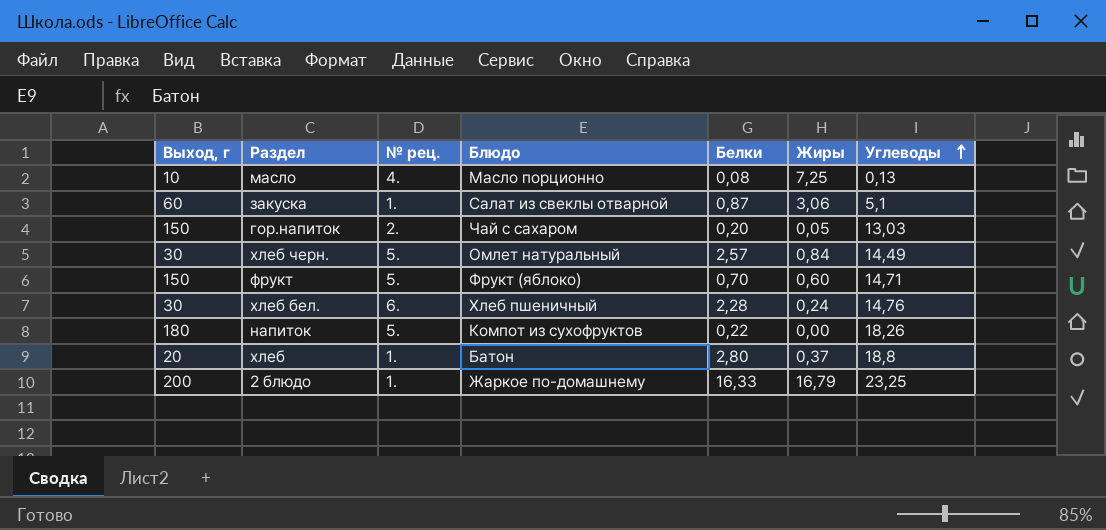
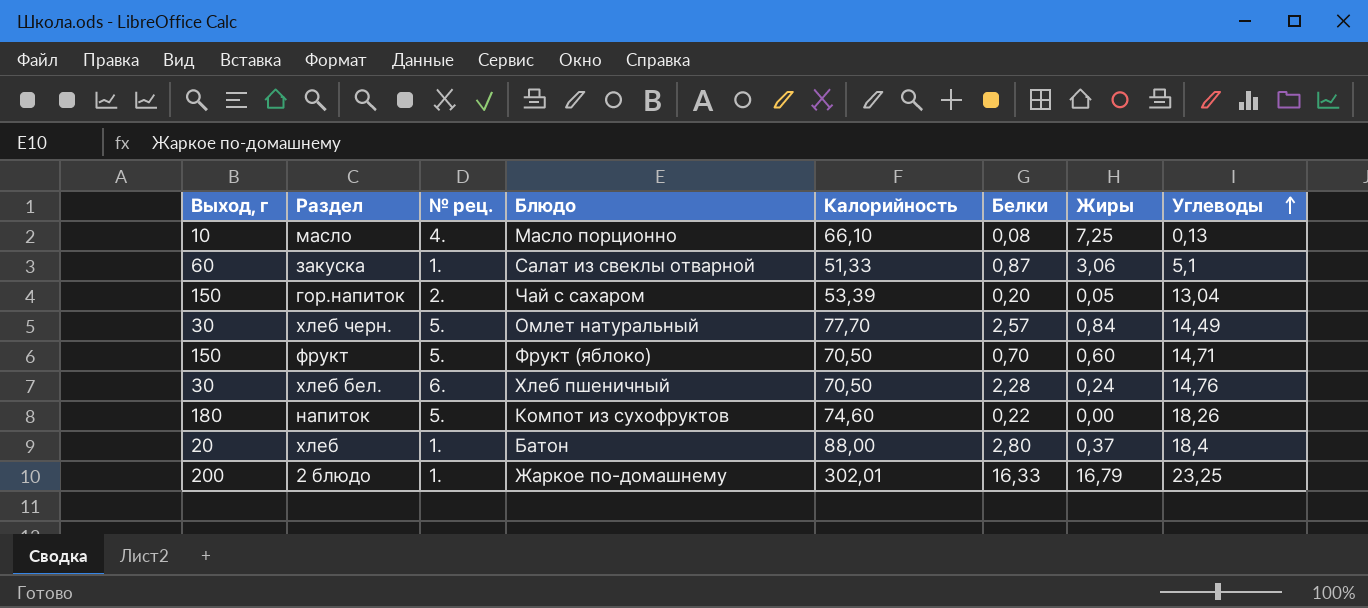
column Калорийность | position: none -> 5
гор.напиток | Углеводы: 13,03 -> 13,04
хлеб | Углеводы: 18,8 -> 18,4

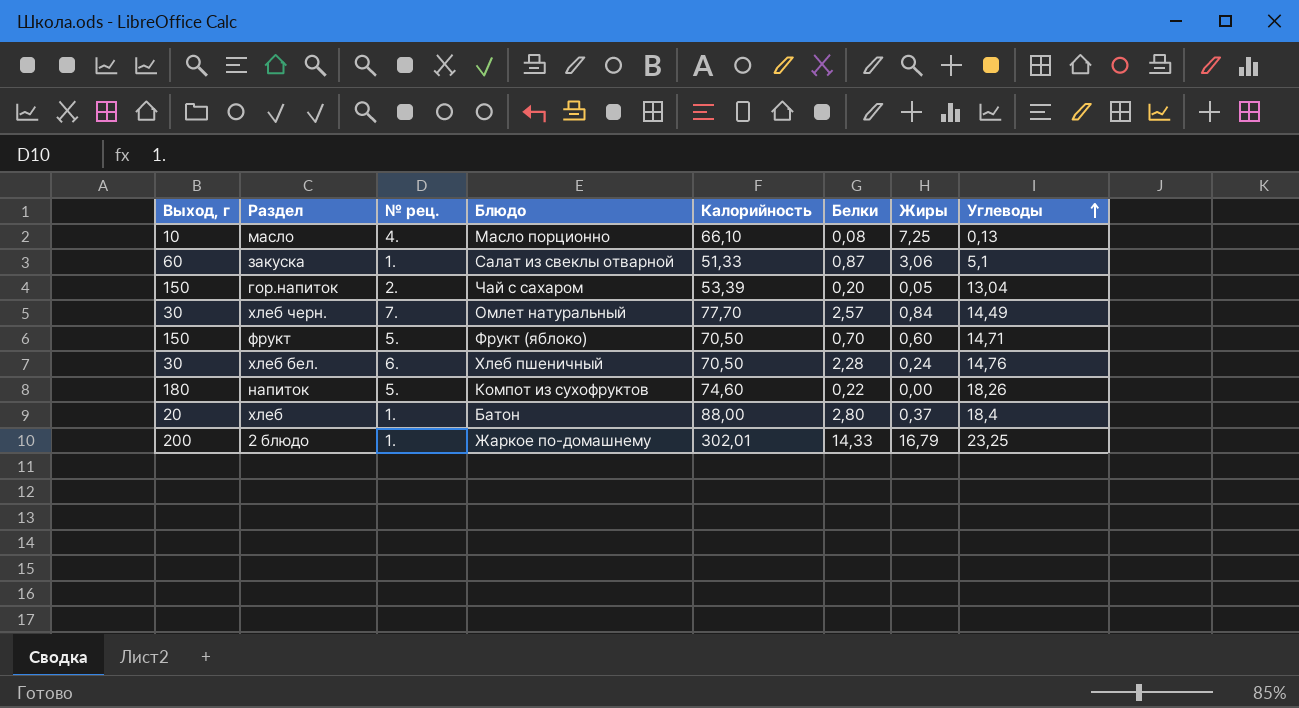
хлеб черн. | № рец.: 5. -> 7.
2 блюдо | Белки: 16,33 -> 14,33

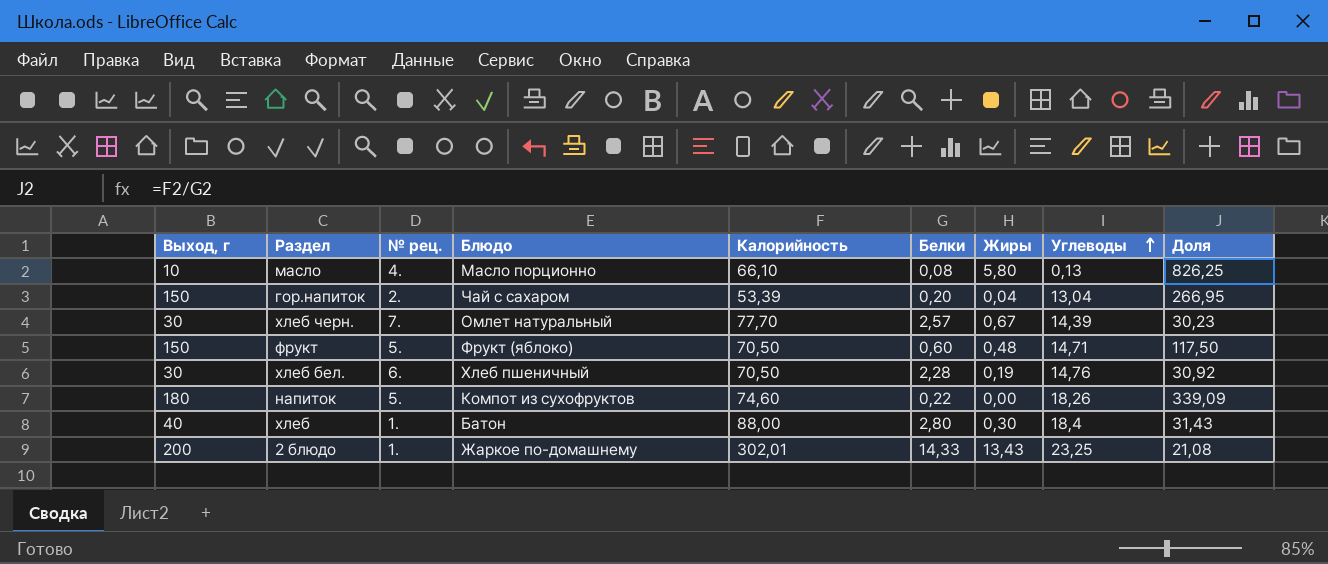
column Доля | formula: none -> [Калорийность] / [Белки]
row закуска: 60 | 1. | Салат из свеклы отварной | 51,33 | 0,87 | 3,06 | 5,1 -> none
масло | Жиры: 7,25 -> 5,80
гор.напиток | Жиры: 0,05 -> 0,04
хлеб черн. | Жиры: 0,84 -> 0,67
хлеб черн. | Углеводы: 14,49 -> 14,39
фрукт | Белки: 0,70 -> 0,60
фрукт | Жиры: 0,60 -> 0,48
хлеб бел. | Жиры: 0,24 -> 0,19
хлеб | Выход, г: 20 -> 40
хлеб | Жиры: 0,37 -> 0,30
2 блюдо | Жиры: 16,79 -> 13,43

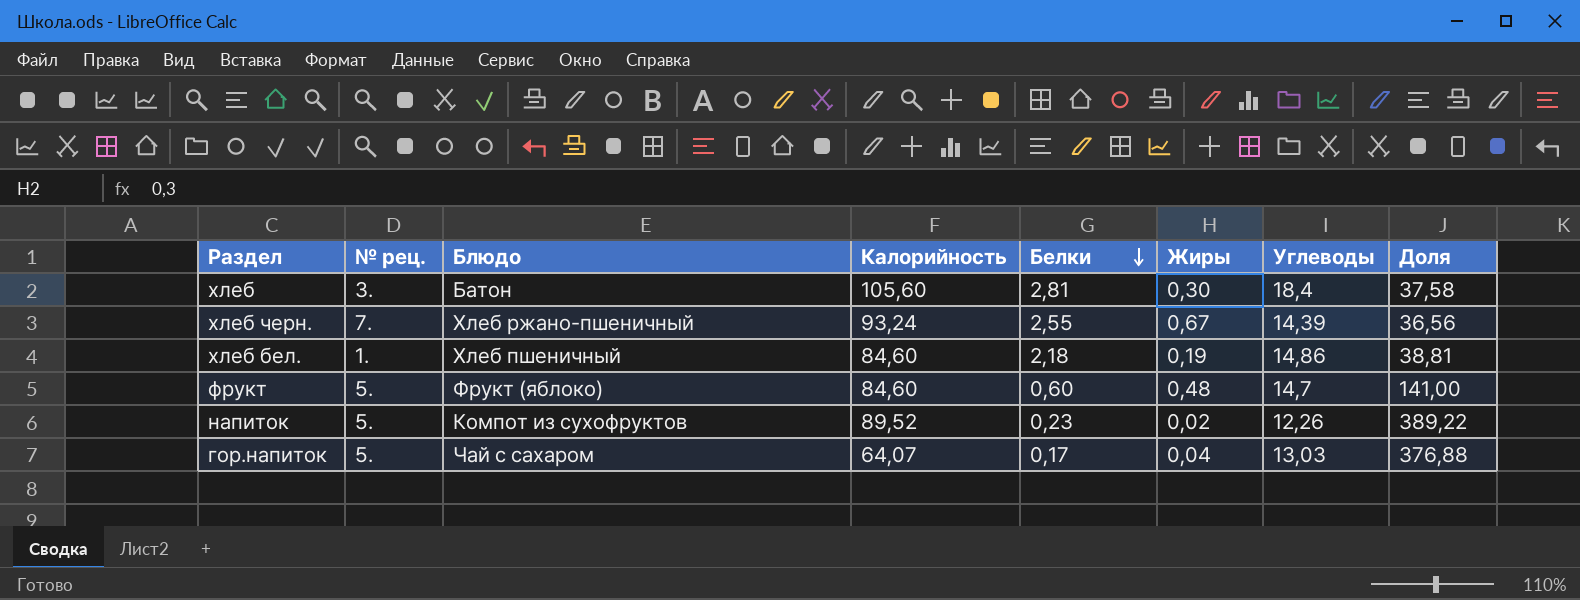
row order: Углеводы ascending -> Белки descending
column Выход, г | position: 1 -> none
row масло: 10 | 4. | Масло порционно | 66,10 | 0,08 | 5,80 | 0,13 | 826,25 -> none
row 2 блюдо: 200 | 1. | Жаркое по-домашнему | 302,01 | 14,33 | 13,43 | 23,25 | 21,08 -> none
хлеб | № рец.: 1. -> 3.
хлеб | Калорийность: 88,00 -> 105,60
хлеб | Белки: 2,80 -> 2,81
хлеб | Доля: 31,43 -> 37,58
хлеб черн. | Блюдо: Омлет натуральный -> Хлеб ржано-пшеничный
хлеб черн. | Калорийность: 77,70 -> 93,24
хлеб черн. | Белки: 2,57 -> 2,55
хлеб черн. | Доля: 30,23 -> 36,56
хлеб бел. | № рец.: 6. -> 1.
хлеб бел. | Калорийность: 70,50 -> 84,60
хлеб бел. | Белки: 2,28 -> 2,18
хлеб бел. | Углеводы: 14,76 -> 14,86
хлеб бел. | Доля: 30,92 -> 38,81
фрукт | Калорийность: 70,50 -> 84,60
фрукт | Углеводы: 14,71 -> 14,7
фрукт | Доля: 117,50 -> 141,00
напиток | Калорийность: 74,60 -> 89,52
напиток | Белки: 0,22 -> 0,23
напиток | Жиры: 0,00 -> 0,02
напиток | Углеводы: 18,26 -> 12,26
напиток | Доля: 339,09 -> 389,22
гор.напиток | № рец.: 2. -> 5.
гор.напиток | Калорийность: 53,39 -> 64,07
гор.напиток | Белки: 0,20 -> 0,17
гор.напиток | Углеводы: 13,04 -> 13,03
гор.напиток | Доля: 266,95 -> 376,88

